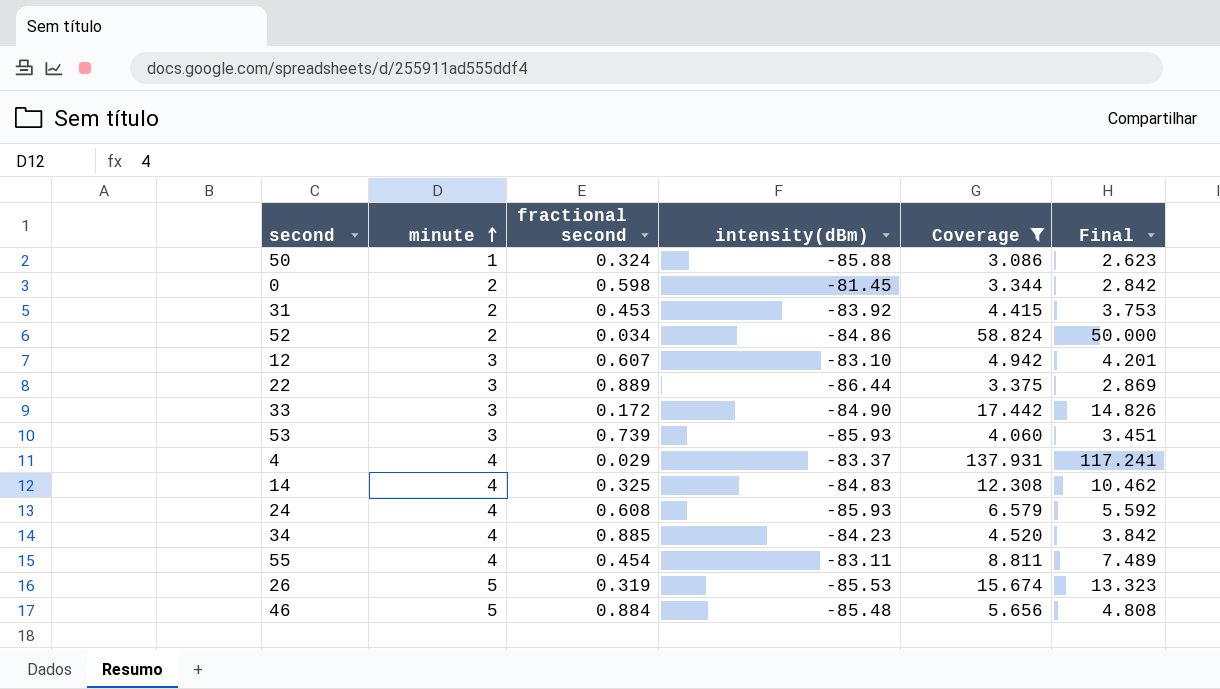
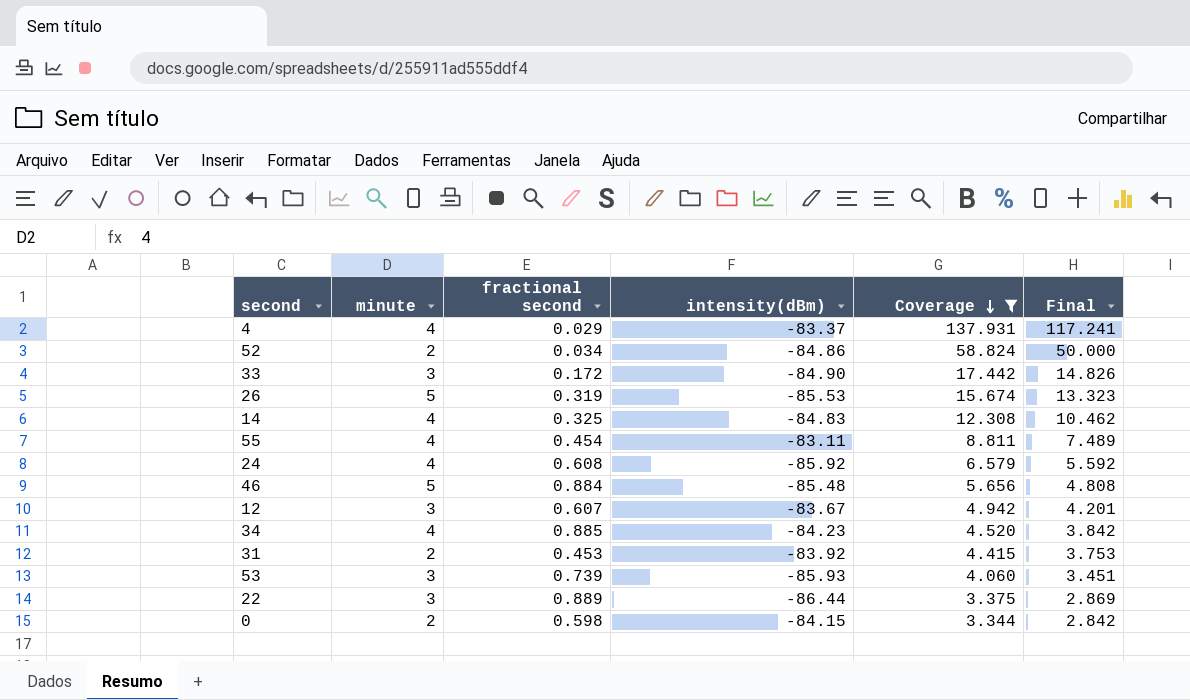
row order: minute ascending -> Coverage descending
row 50: 1 | 0.324 | -85.88 | 3.086 | 2.623 -> none
24 | intensity(dBm): -85.93 -> -85.92
12 | intensity(dBm): -83.10 -> -83.67
0 | intensity(dBm): -81.45 -> -84.15

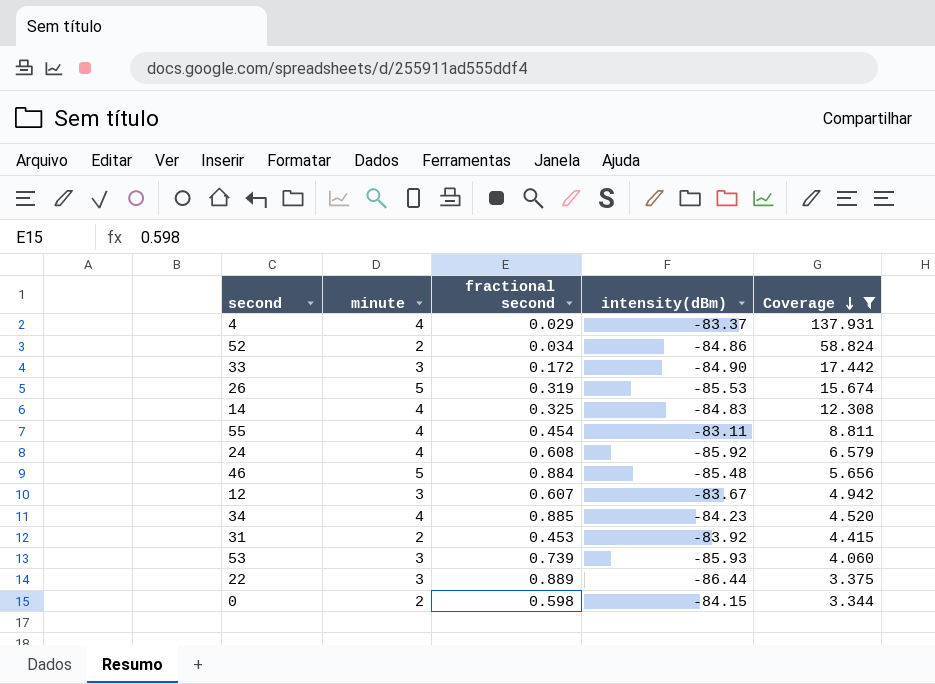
column Final | formula: [Coverage] * 0.85 -> none

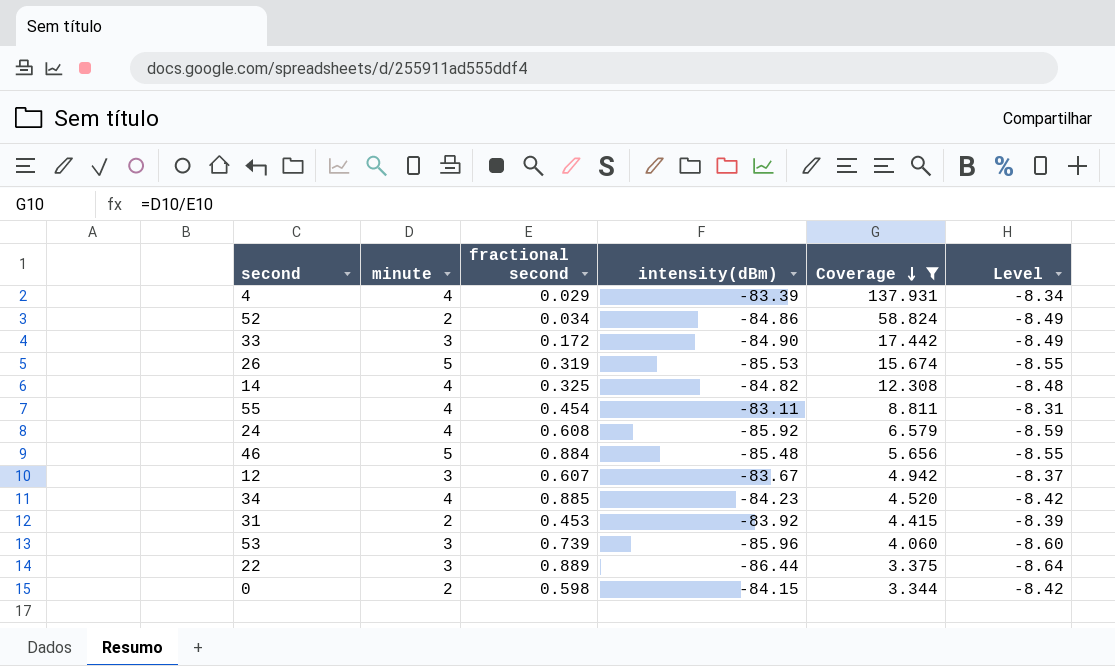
column Level | formula: none -> [intensity(dBm)] * 0.1
4 | intensity(dBm): -83.37 -> -83.39
14 | intensity(dBm): -84.83 -> -84.82
53 | intensity(dBm): -85.93 -> -85.96

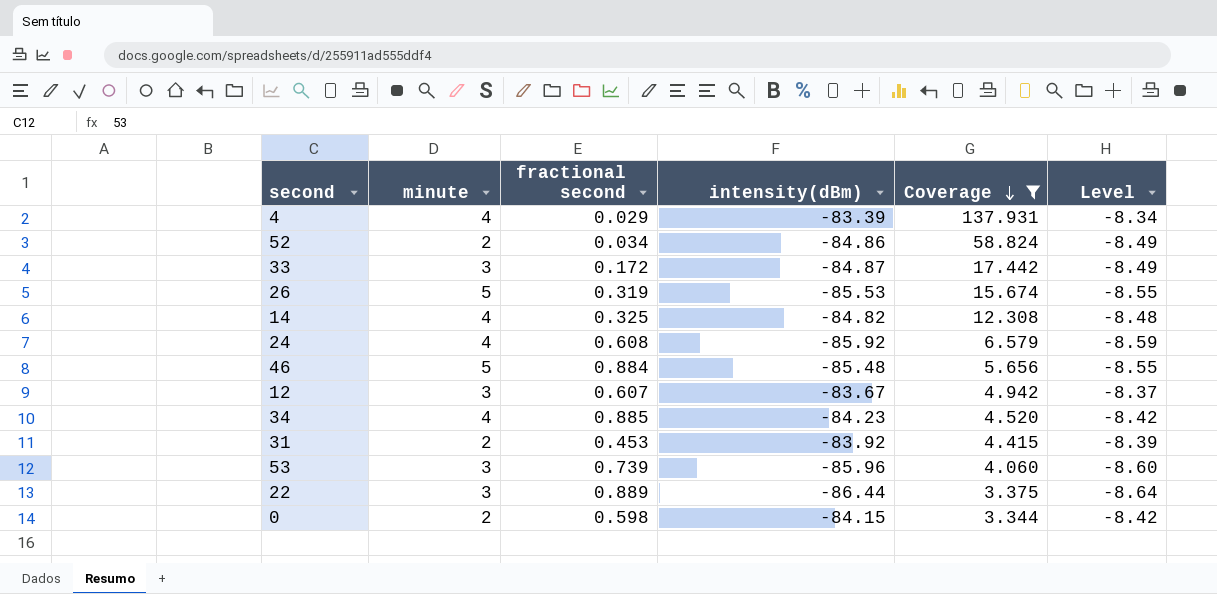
row 55: 4 | 0.454 | -83.11 | 8.811 | -8.31 -> none
33 | intensity(dBm): -84.90 -> -84.87

